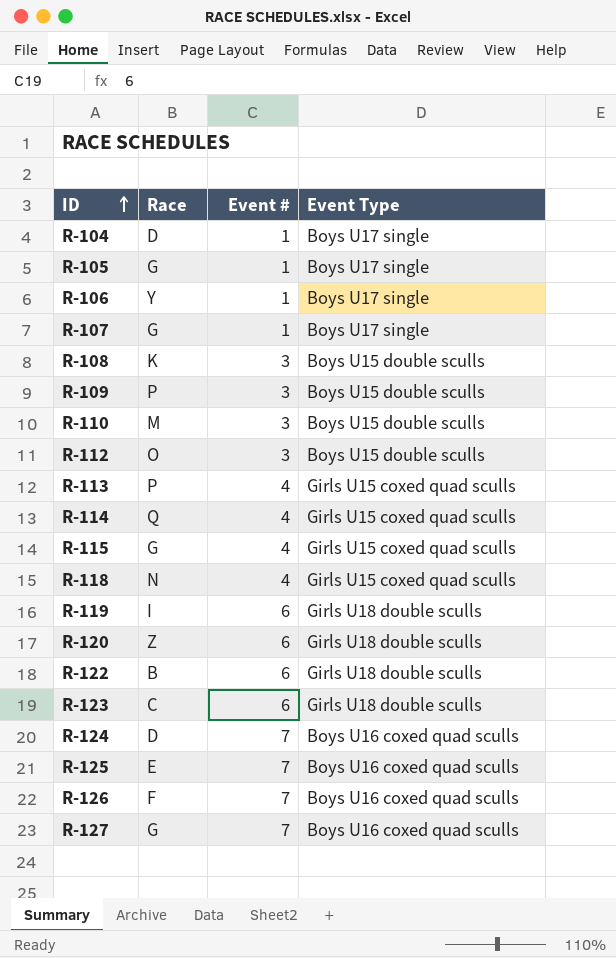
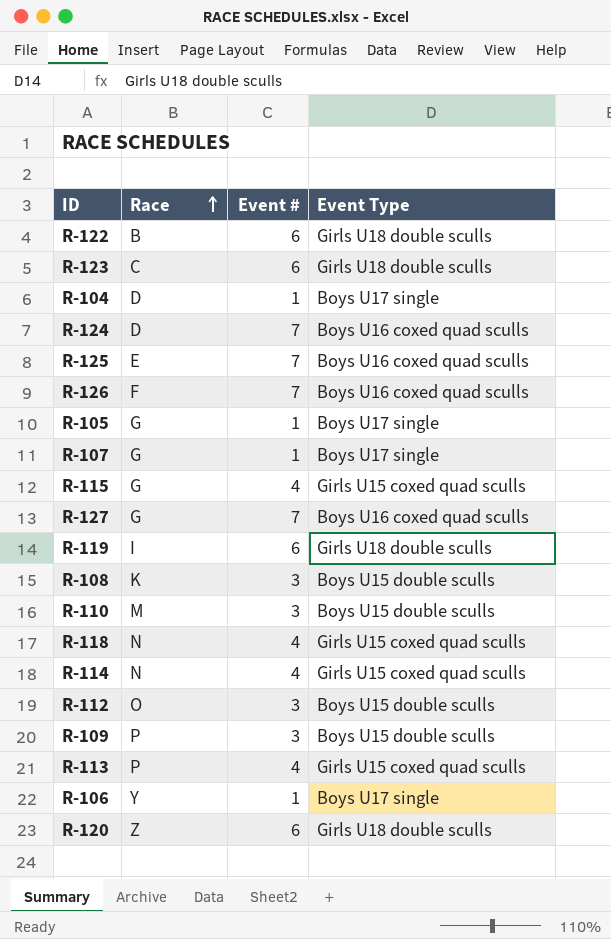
row order: ID ascending -> Race ascending
R-114 | Race: Q -> N

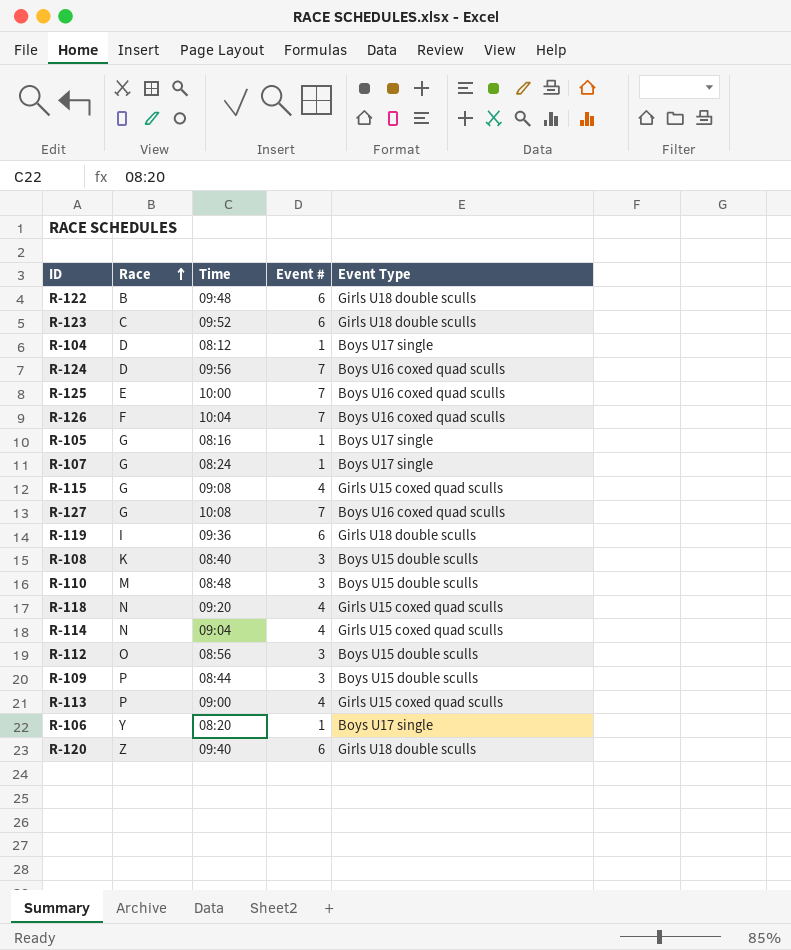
column Time | position: none -> 3

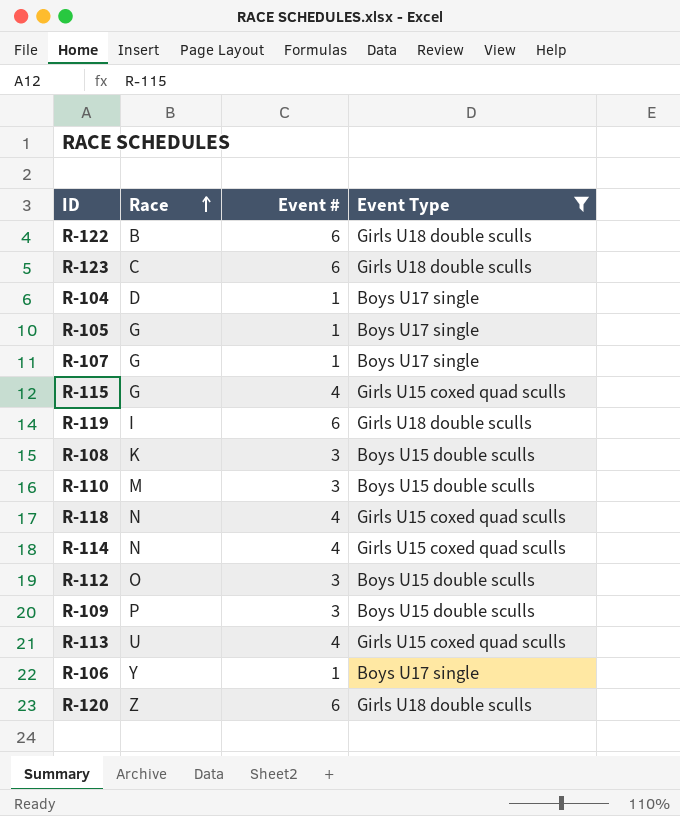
filter: none -> Event Type != Boys U16 coxed quad sculls
column Time | position: 3 -> none
R-113 | Race: P -> U

